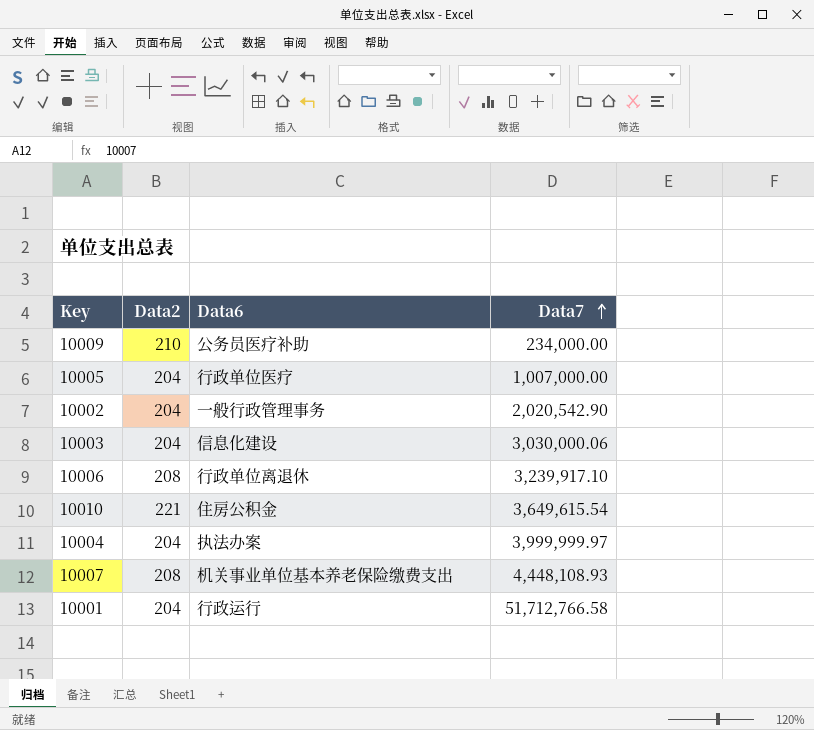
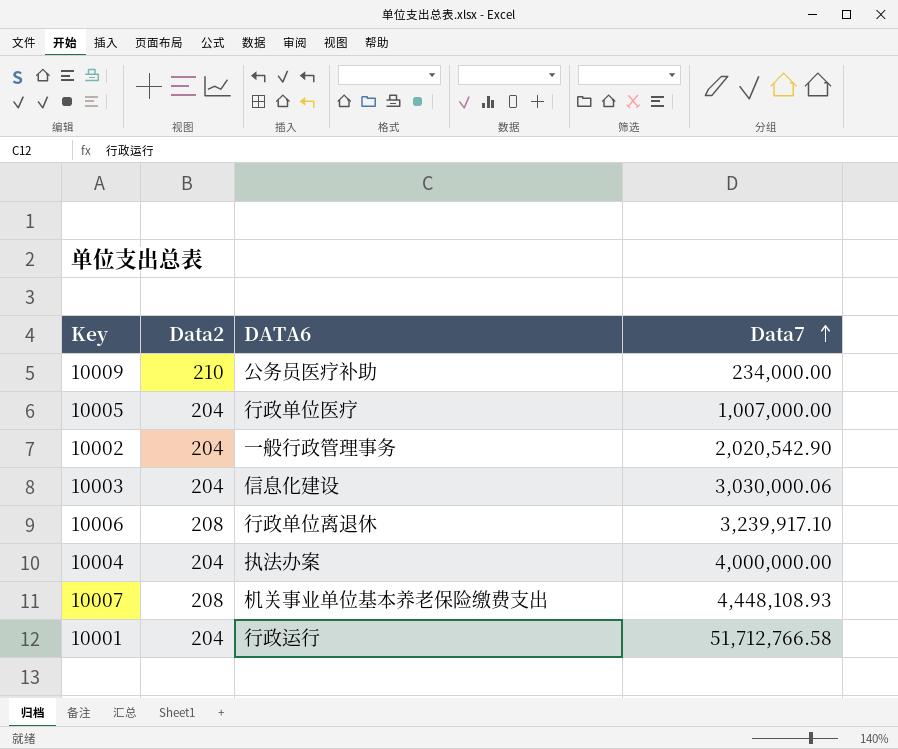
column name: Data6 -> DATA6
row 10010: 221 | 住房公积金 | 3,649,615.54 -> none
10004 | Data7: 3,999,999.97 -> 4,000,000.00

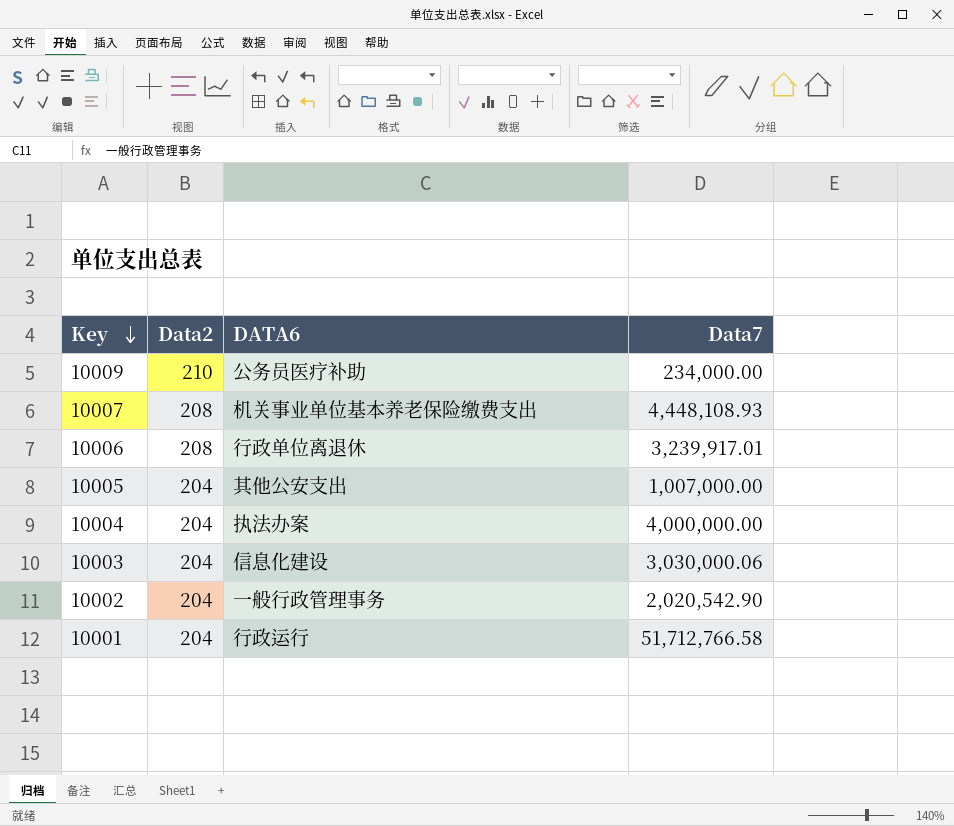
row order: Data7 ascending -> Key descending
10006 | Data7: 3,239,917.10 -> 3,239,917.01
10005 | DATA6: 行政单位医疗 -> 其他公安支出

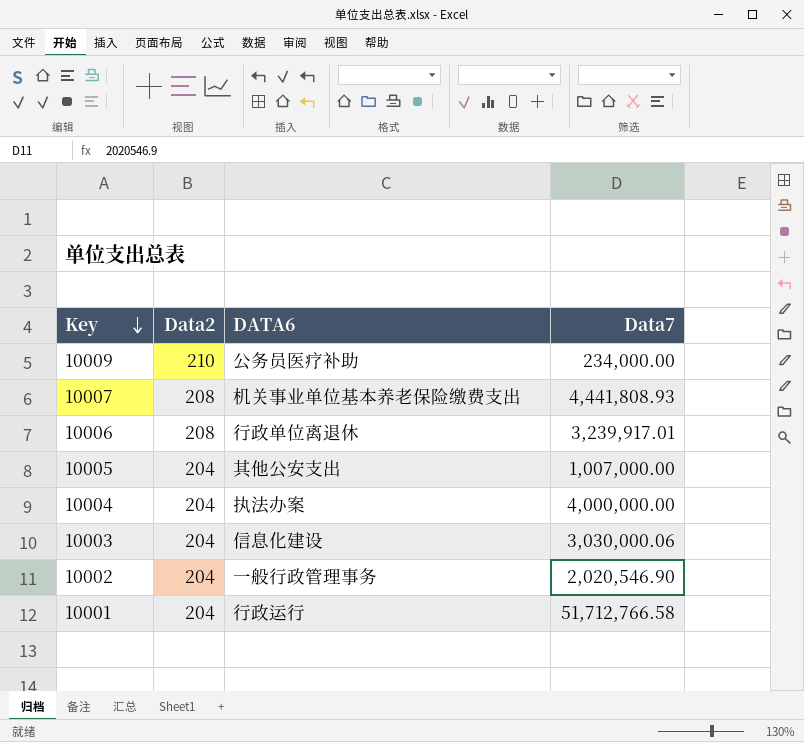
10007 | Data7: 4,448,108.93 -> 4,441,808.93
10002 | Data7: 2,020,542.90 -> 2,020,546.90

